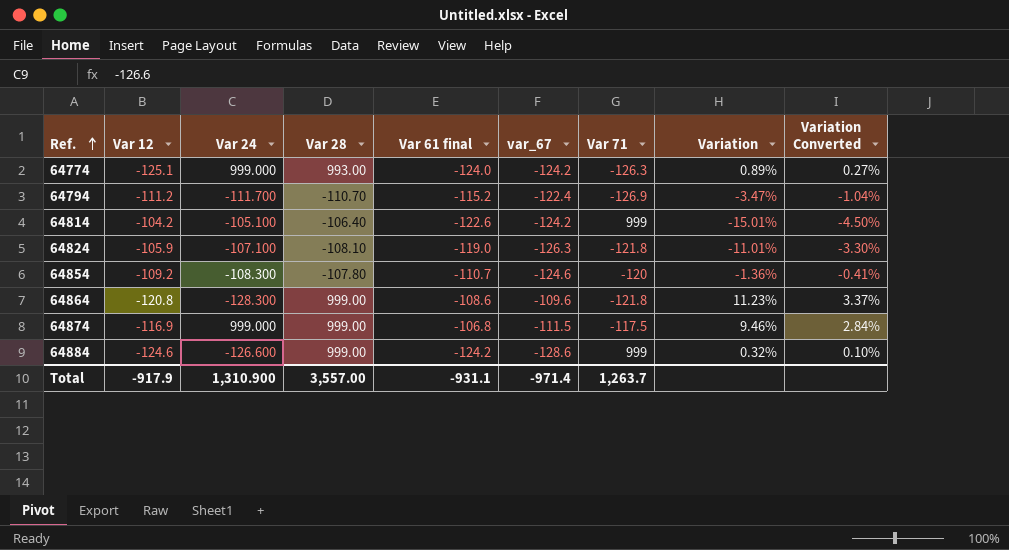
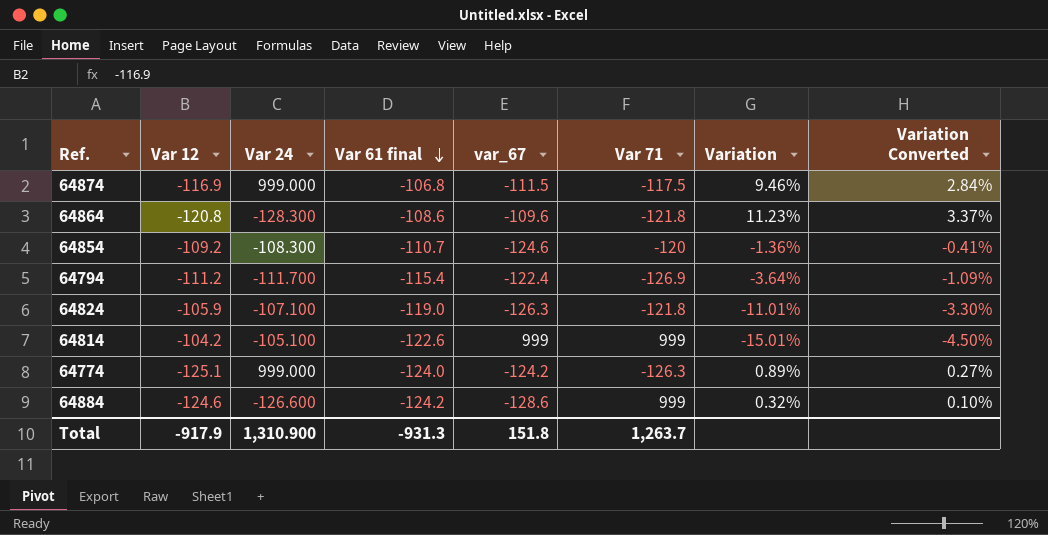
row order: Ref. ascending -> Var 61 final descending
column Var 28 | position: 4 -> none
64794 | Var 61 final: -115.2 -> -115.4
64794 | Variation: -3.47% -> -3.64%
64794 | Variation Converted: -1.04% -> -1.09%
64814 | var_67: -124.2 -> 999
Total | Var 61 final: -931.1 -> -931.3
Total | var_67: -971.4 -> 151.8

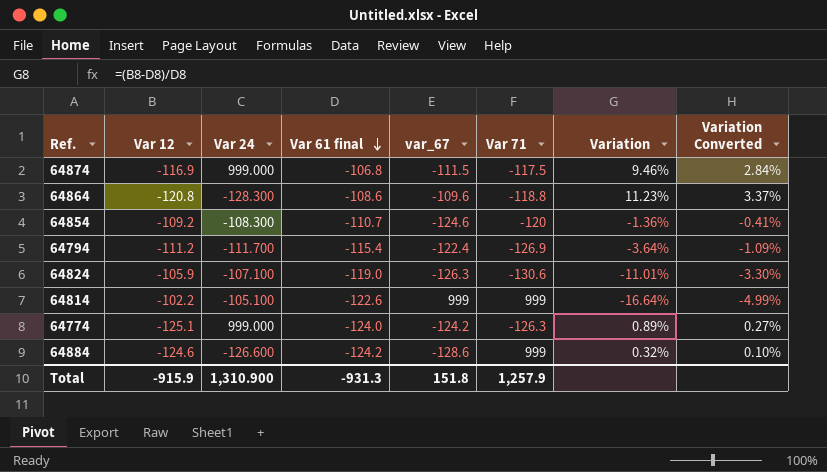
64864 | Var 71: -121.8 -> -118.8
64824 | Var 71: -121.8 -> -130.6
64814 | Var 12: -104.2 -> -102.2
64814 | Variation: -15.01% -> -16.64%
64814 | Variation Converted: -4.50% -> -4.99%
Total | Var 12: -917.9 -> -915.9
Total | Var 71: 1,263.7 -> 1,257.9

